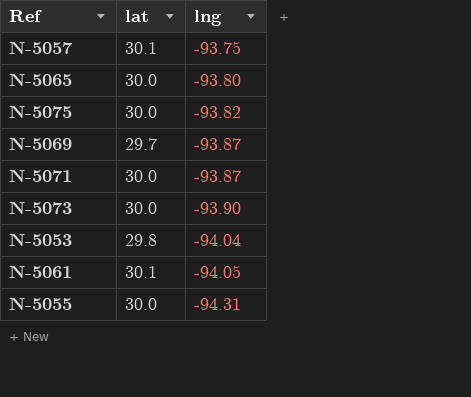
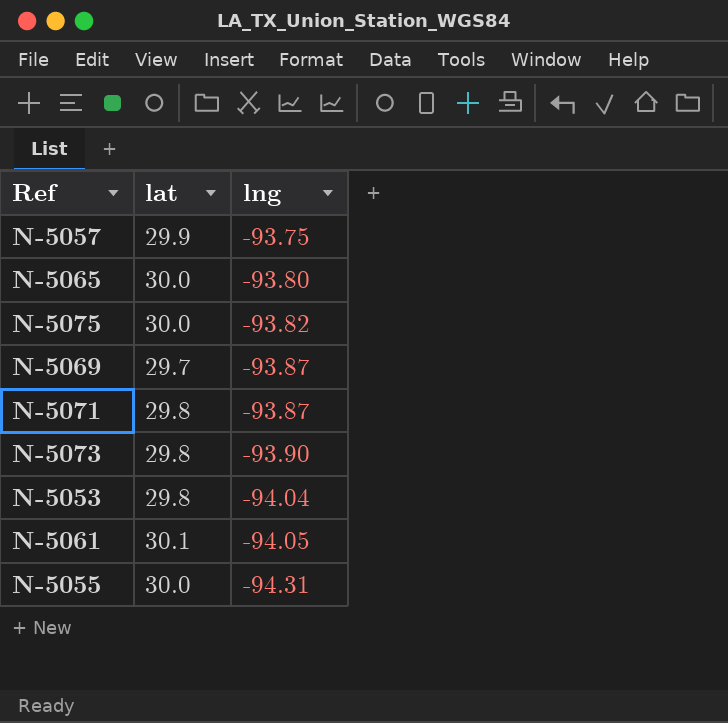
N-5057 | lat: 30.1 -> 29.9
N-5071 | lat: 30.0 -> 29.8
N-5073 | lat: 30.0 -> 29.8

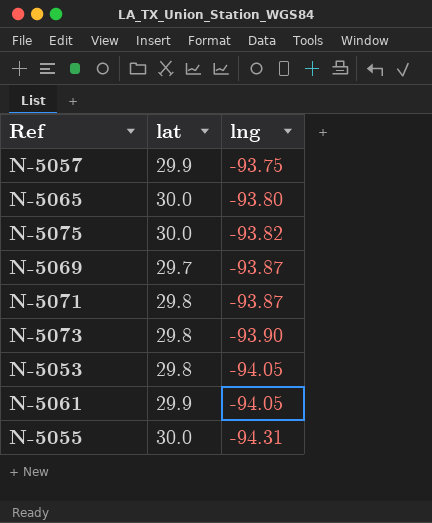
N-5053 | lng: -94.04 -> -94.05
N-5061 | lat: 30.1 -> 29.9

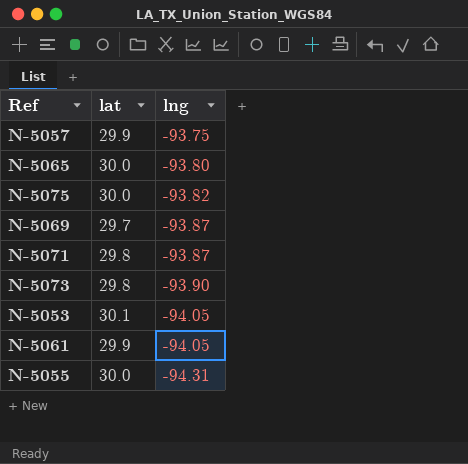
N-5053 | lat: 29.8 -> 30.1

